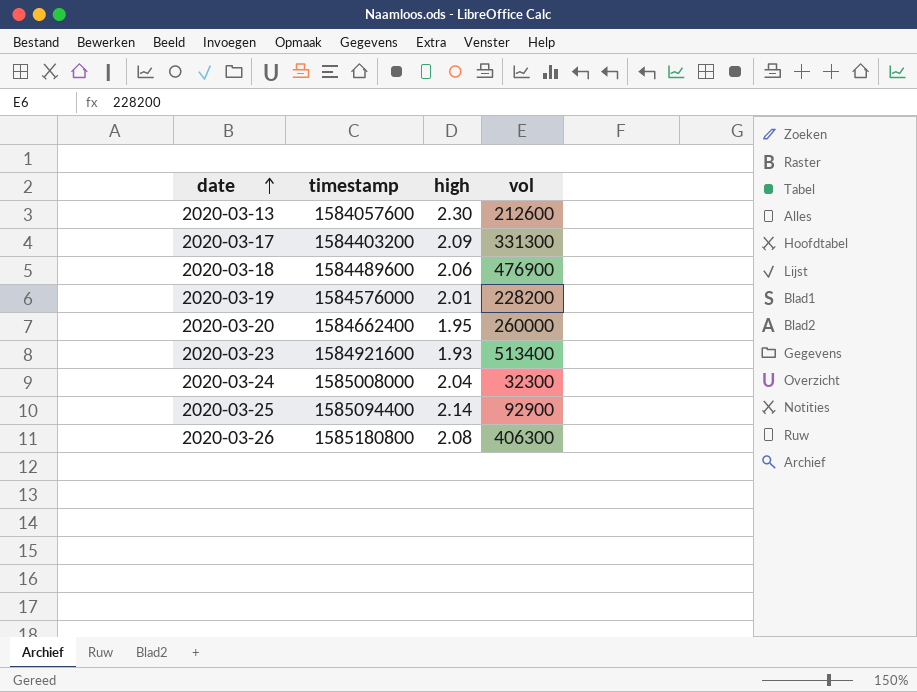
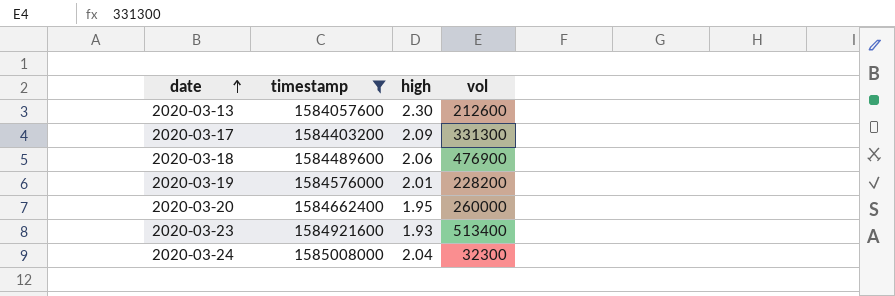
filter: none -> timestamp <= 1585008000

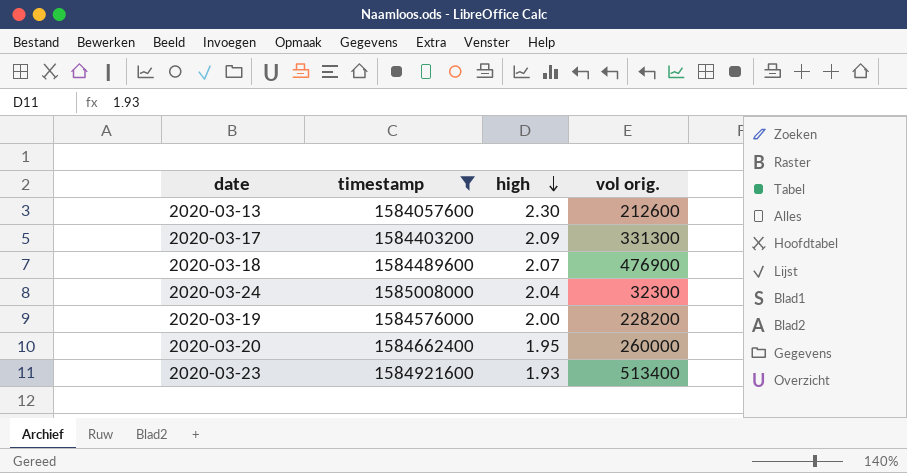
row order: date ascending -> high descending
column name: vol -> vol orig.
2020-03-18 | high: 2.06 -> 2.07
2020-03-19 | high: 2.01 -> 2.00

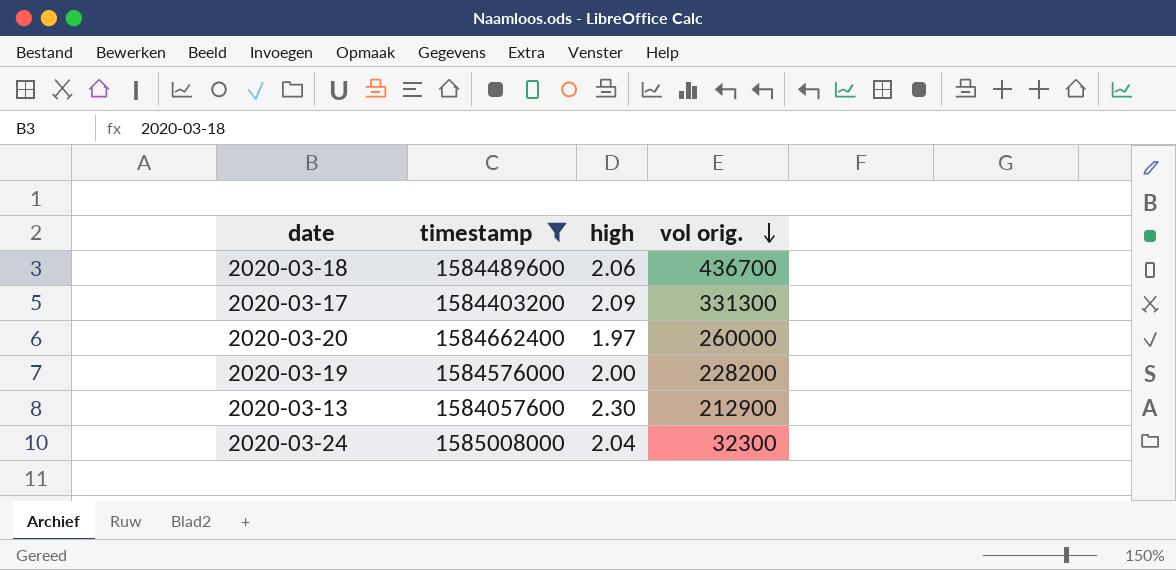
row order: high descending -> vol orig. descending
row 2020-03-23: 1584921600 | 1.93 | 513400 -> none
2020-03-18 | high: 2.07 -> 2.06
2020-03-18 | vol orig.: 476900 -> 436700
2020-03-20 | high: 1.95 -> 1.97
2020-03-13 | vol orig.: 212600 -> 212900

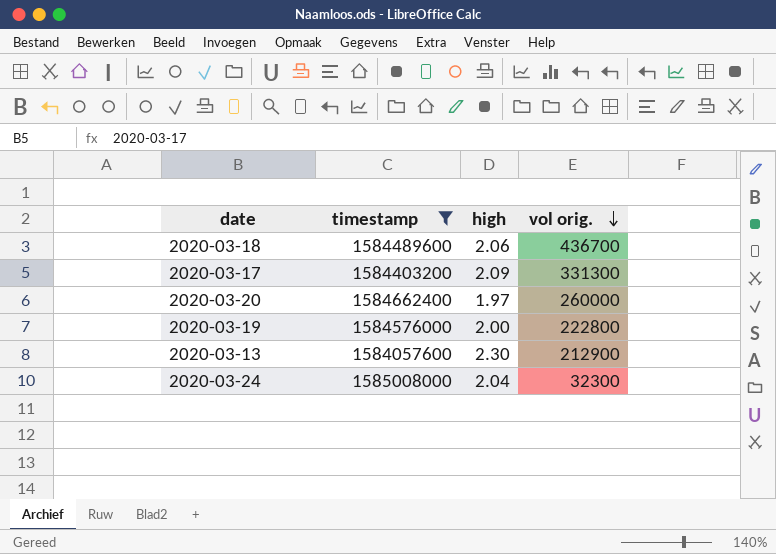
2020-03-19 | vol orig.: 228200 -> 222800

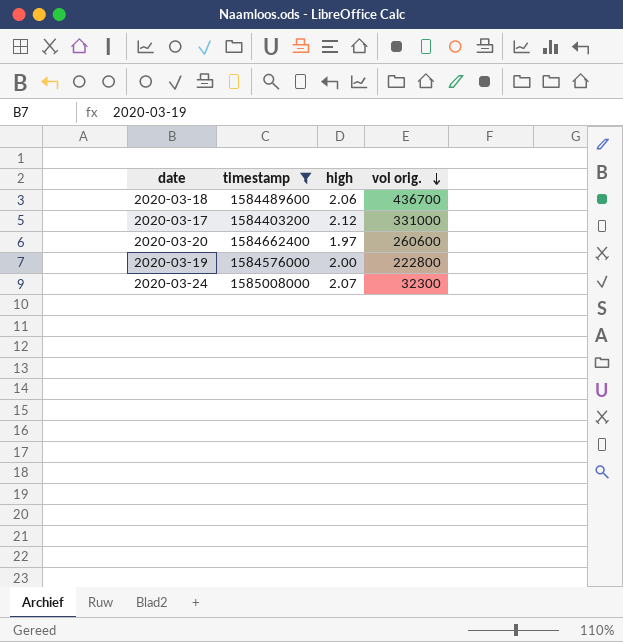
row 2020-03-13: 1584057600 | 2.30 | 212900 -> none
2020-03-17 | high: 2.09 -> 2.12
2020-03-17 | vol orig.: 331300 -> 331000
2020-03-20 | vol orig.: 260000 -> 260600
2020-03-24 | high: 2.04 -> 2.07

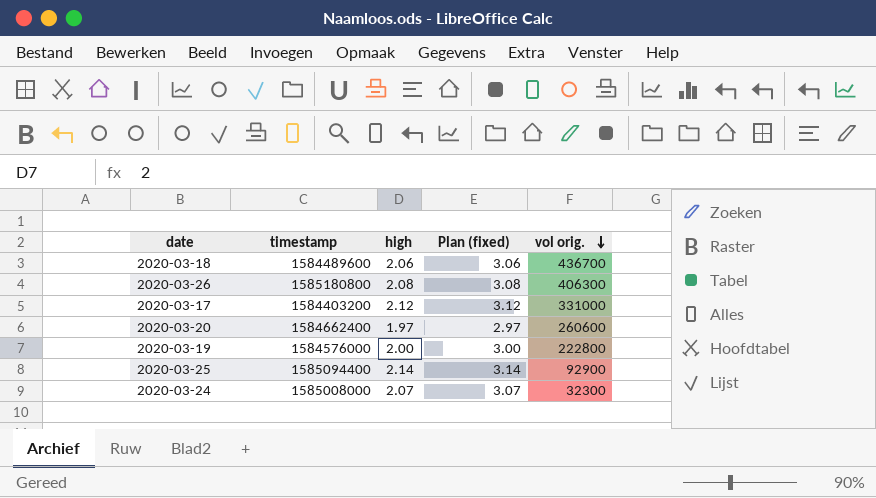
filter: timestamp <= 1585008000 -> none
column Plan (fixed) | formula: none -> [high] + 1

